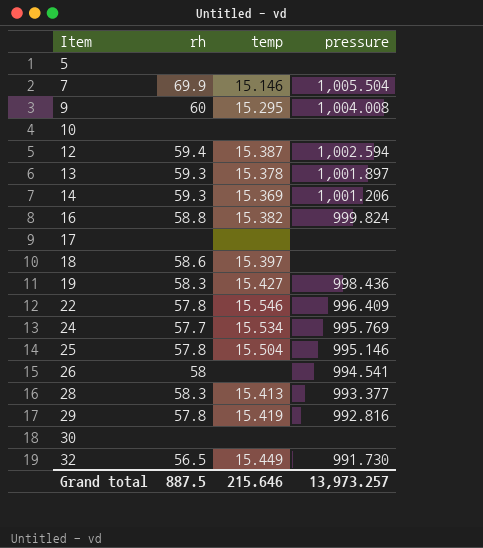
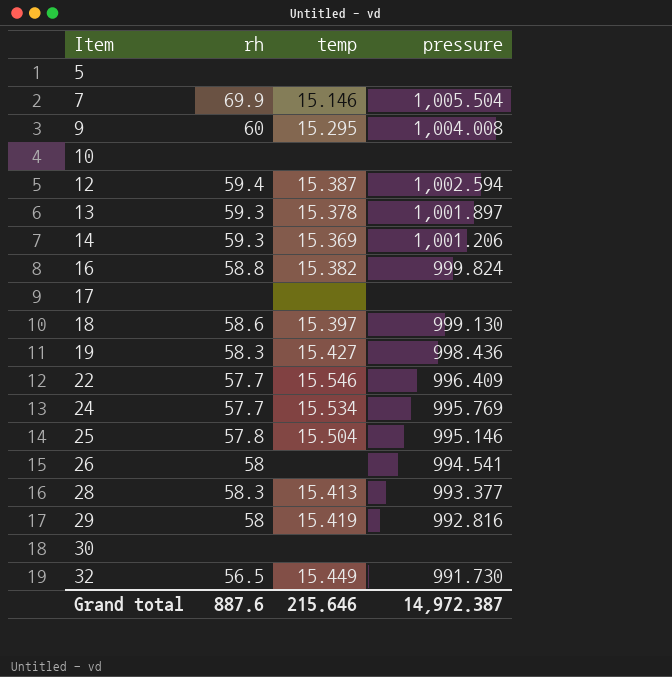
18 | pressure: none -> 999.130
22 | rh: 57.8 -> 57.7
29 | rh: 57.8 -> 58
Grand total | rh: 887.5 -> 887.6
Grand total | pressure: 13,973.257 -> 14,972.387

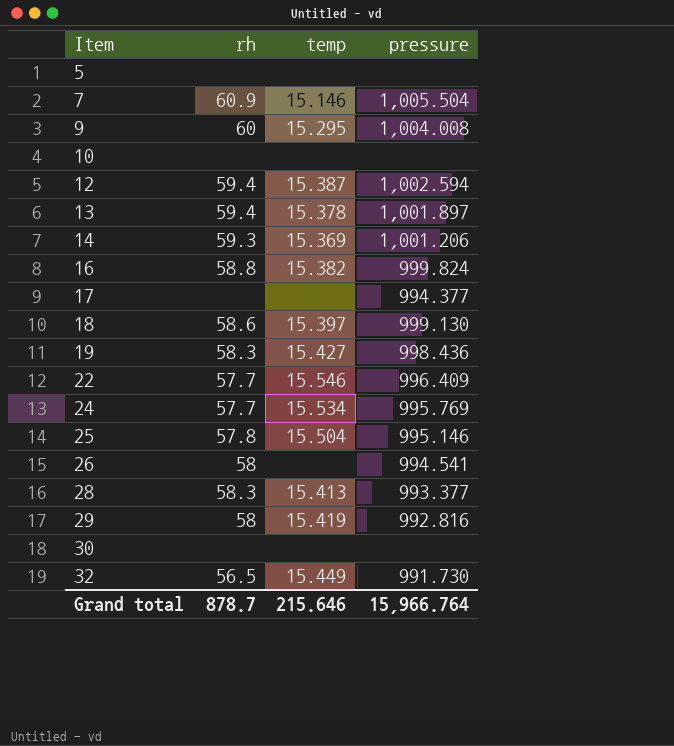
7 | rh: 69.9 -> 60.9
13 | rh: 59.3 -> 59.4
17 | pressure: none -> 994.377
Grand total | rh: 887.6 -> 878.7
Grand total | pressure: 14,972.387 -> 15,966.764

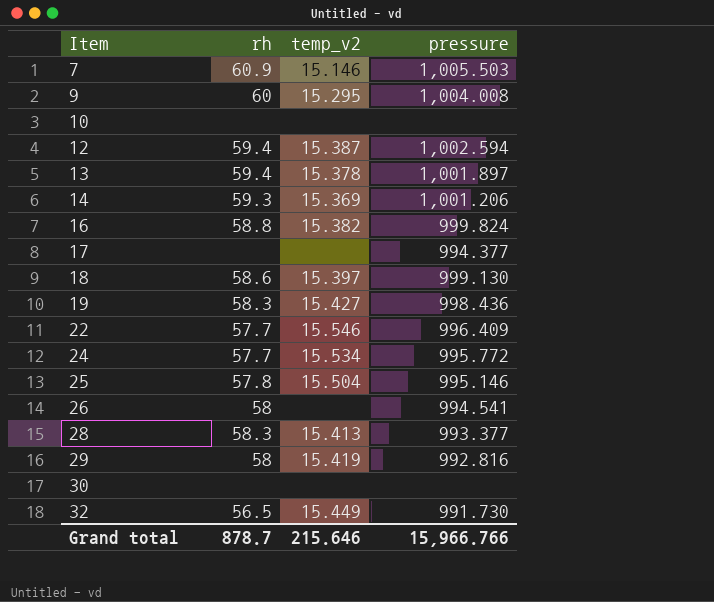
column name: temp -> temp_v2
row 5: none | none | none -> none
7 | pressure: 1,005.504 -> 1,005.503
24 | pressure: 995.769 -> 995.772
Grand total | pressure: 15,966.764 -> 15,966.766

